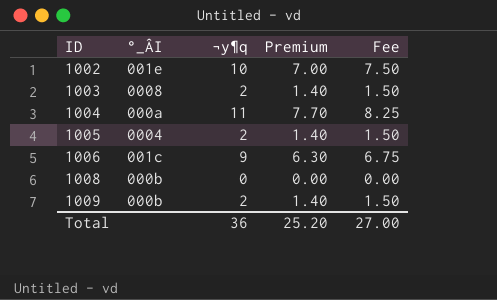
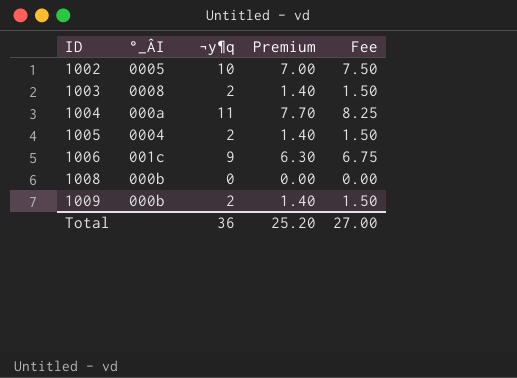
1002 | °_ÂI: 001e -> 0005

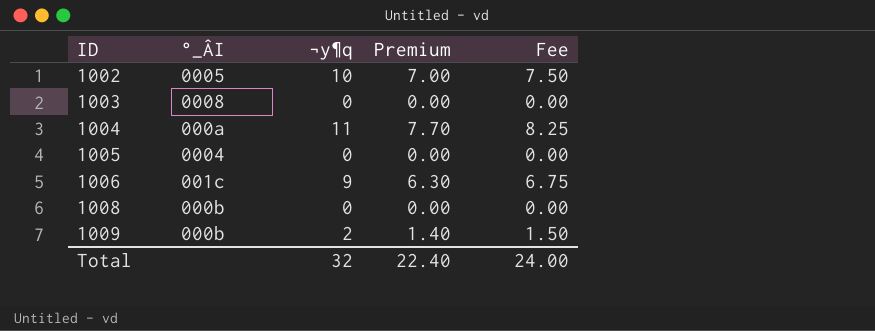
1003 | ¬y¶q: 2 -> 0
1003 | Premium: 1.40 -> 0.00
1003 | Fee: 1.50 -> 0.00
1005 | ¬y¶q: 2 -> 0
1005 | Premium: 1.40 -> 0.00
1005 | Fee: 1.50 -> 0.00
Total | ¬y¶q: 36 -> 32
Total | Premium: 25.20 -> 22.40
Total | Fee: 27.00 -> 24.00

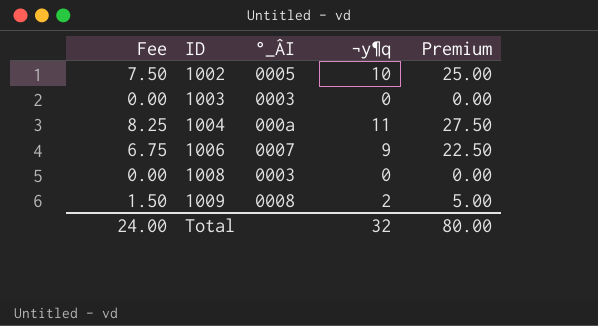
column Fee | position: 5 -> 1
column Premium | formula: [¬y¶q] * 0.7 -> [¬y¶q] * 2.5
row 1005: 0004 | 0 | 0.00 | 0.00 -> none
1003 | °_ÂI: 0008 -> 0003
1006 | °_ÂI: 001c -> 0007
1008 | °_ÂI: 000b -> 0003
1009 | °_ÂI: 000b -> 0008
Total | Premium: 22.40 -> 80.00

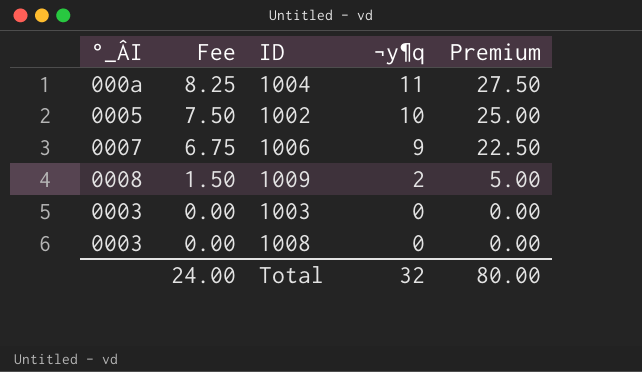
row order: ID ascending -> Fee descending
column °_ÂI | position: 3 -> 1

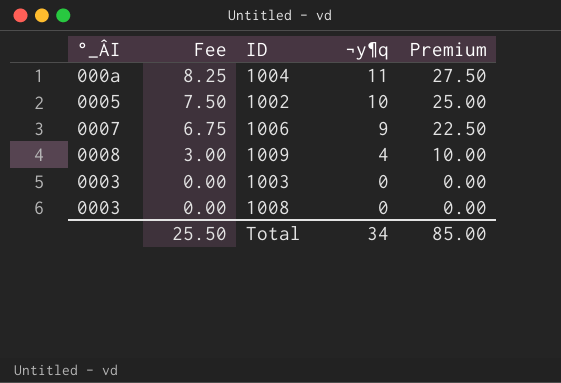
1009 | Fee: 1.50 -> 3.00
1009 | ¬y¶q: 2 -> 4
1009 | Premium: 5.00 -> 10.00
Total | Fee: 24.00 -> 25.50
Total | ¬y¶q: 32 -> 34
Total | Premium: 80.00 -> 85.00

